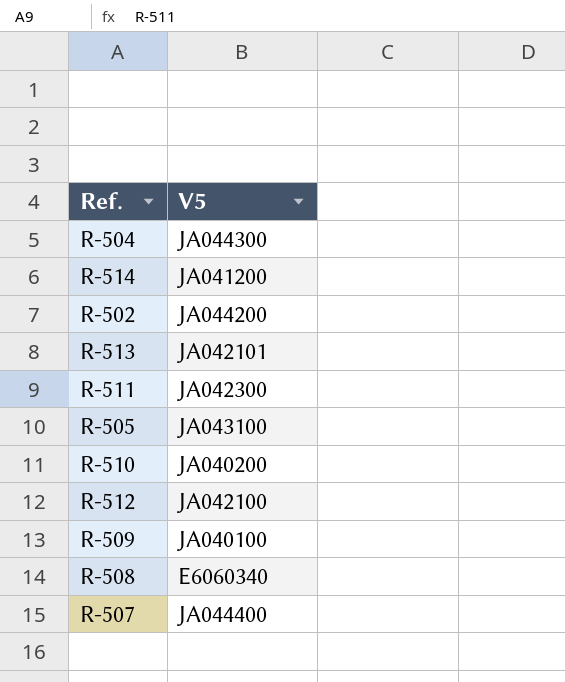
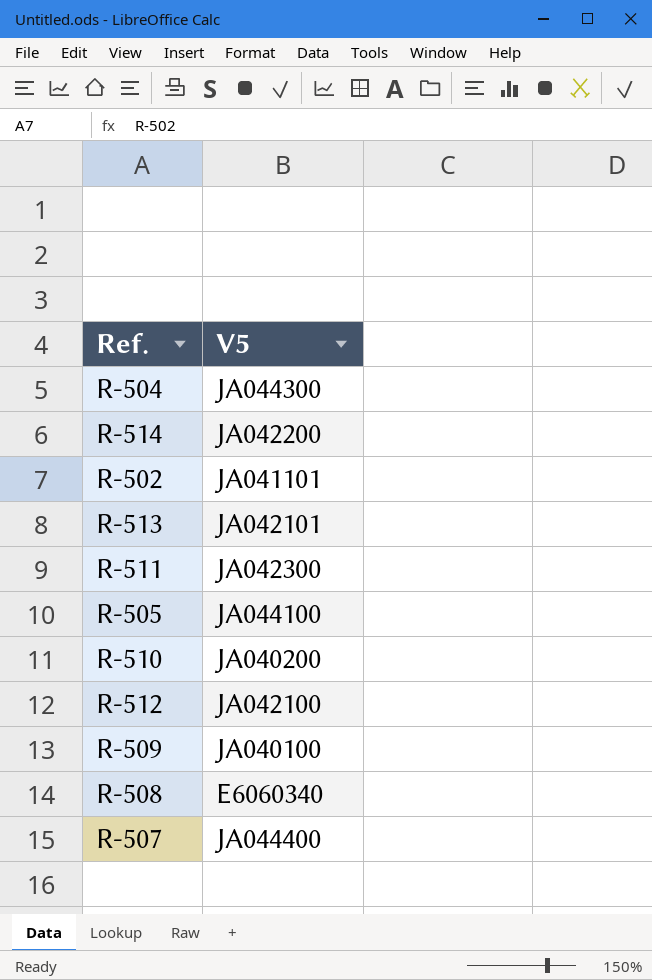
R-514 | V5: JA041200 -> JA042200
R-502 | V5: JA044200 -> JA041101
R-505 | V5: JA043100 -> JA044100

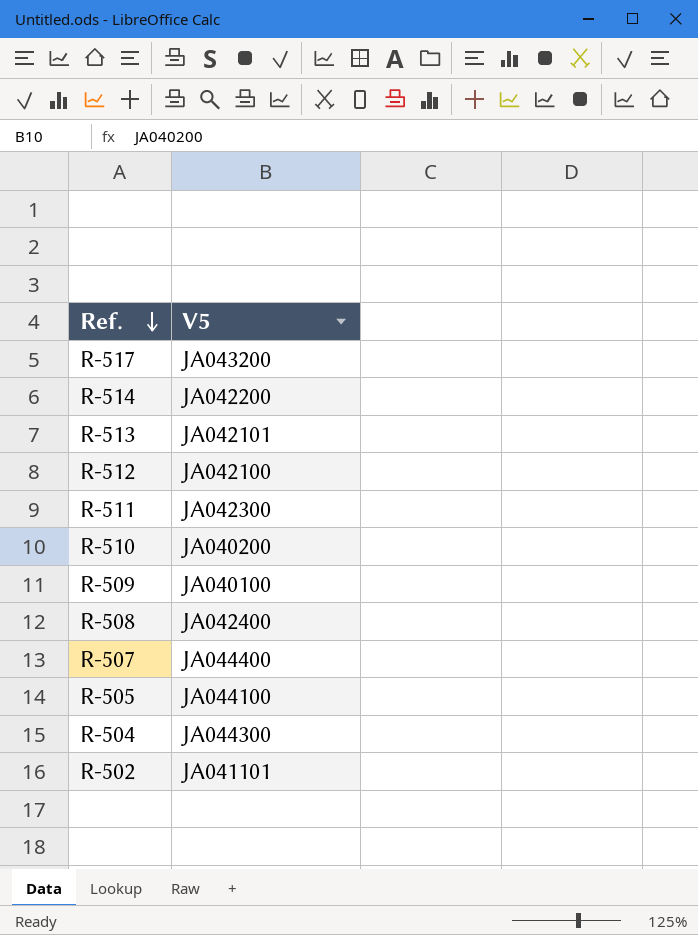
row order: none -> Ref. descending
row R-517: none -> JA043200
R-508 | V5: E6060340 -> JA042400

